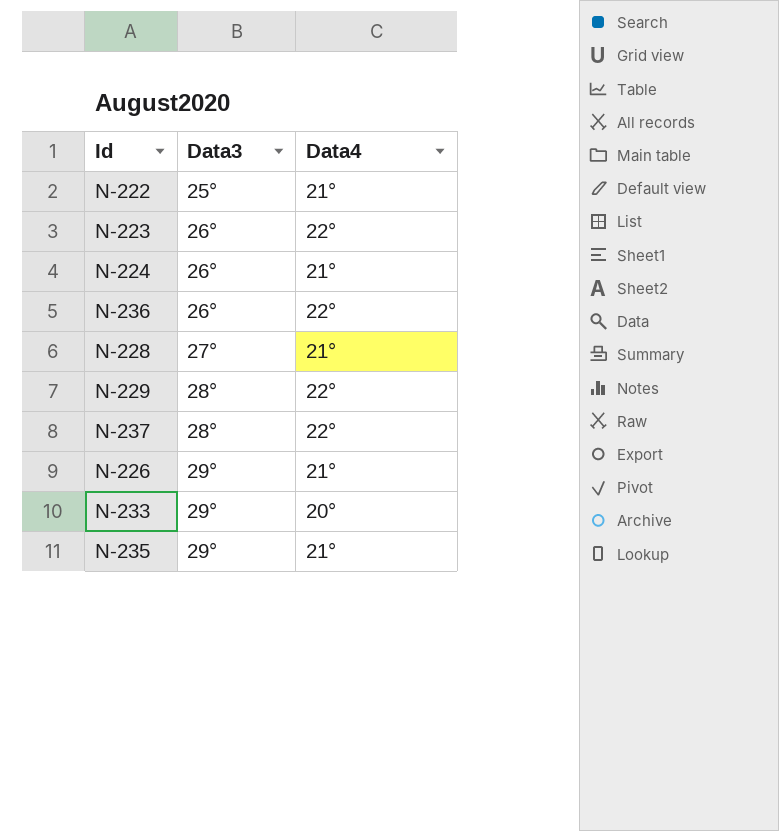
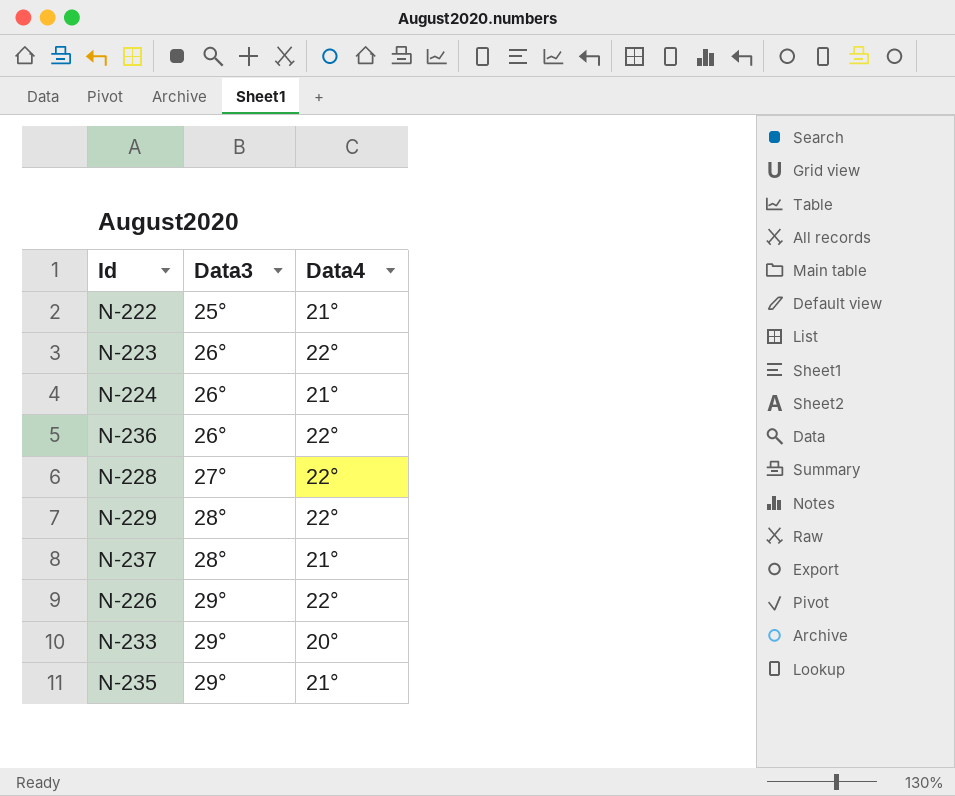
N-228 | Data4: 21° -> 22°
N-237 | Data4: 22° -> 21°
N-226 | Data4: 21° -> 22°

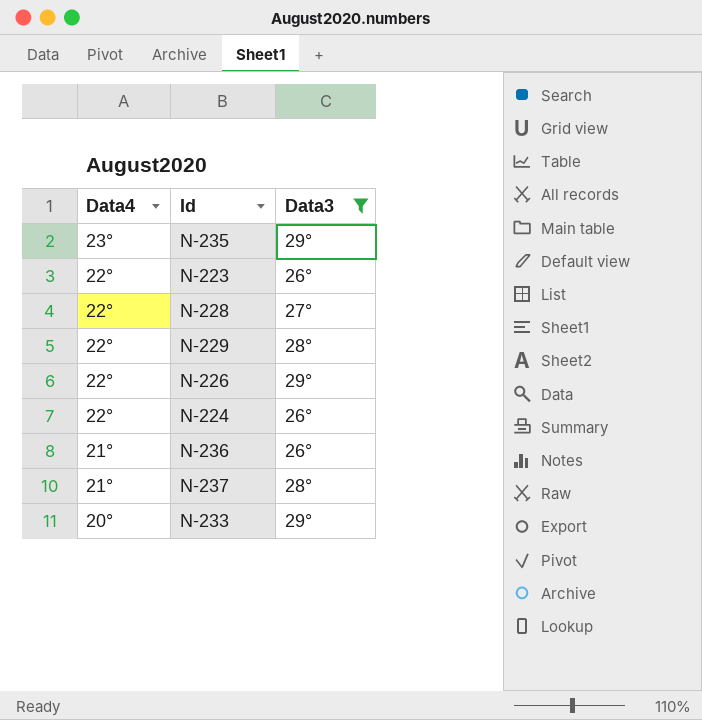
filter: none -> Data3 != 25°
row order: Data3 ascending -> Data4 descending
column Data4 | position: 3 -> 1
N-235 | Data4: 21° -> 23°
N-224 | Data4: 21° -> 22°
N-236 | Data4: 22° -> 21°

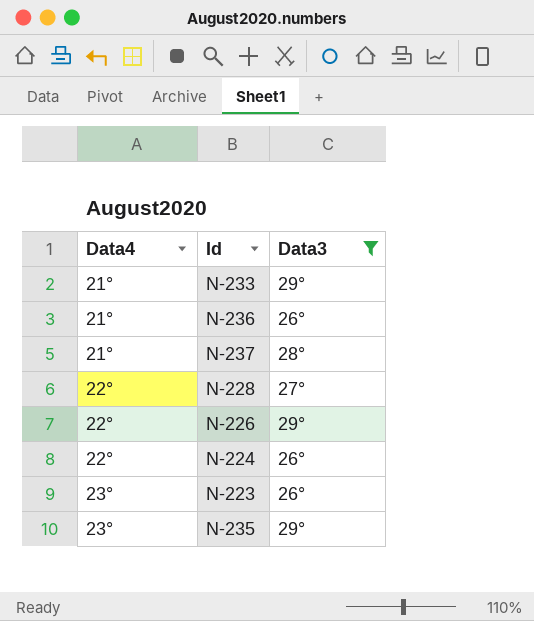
row order: Data4 descending -> Data4 ascending
row N-229: 22° | 28° -> none
N-233 | Data4: 20° -> 21°
N-223 | Data4: 22° -> 23°

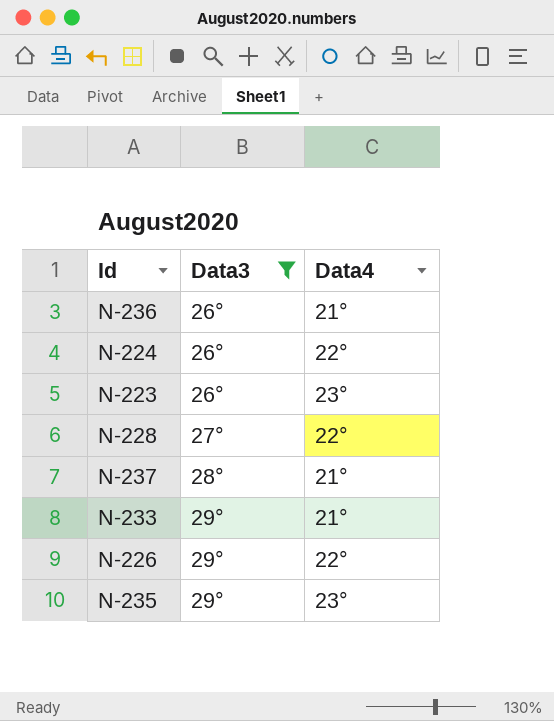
row order: Data4 ascending -> Data3 ascending
column Data4 | position: 1 -> 3

